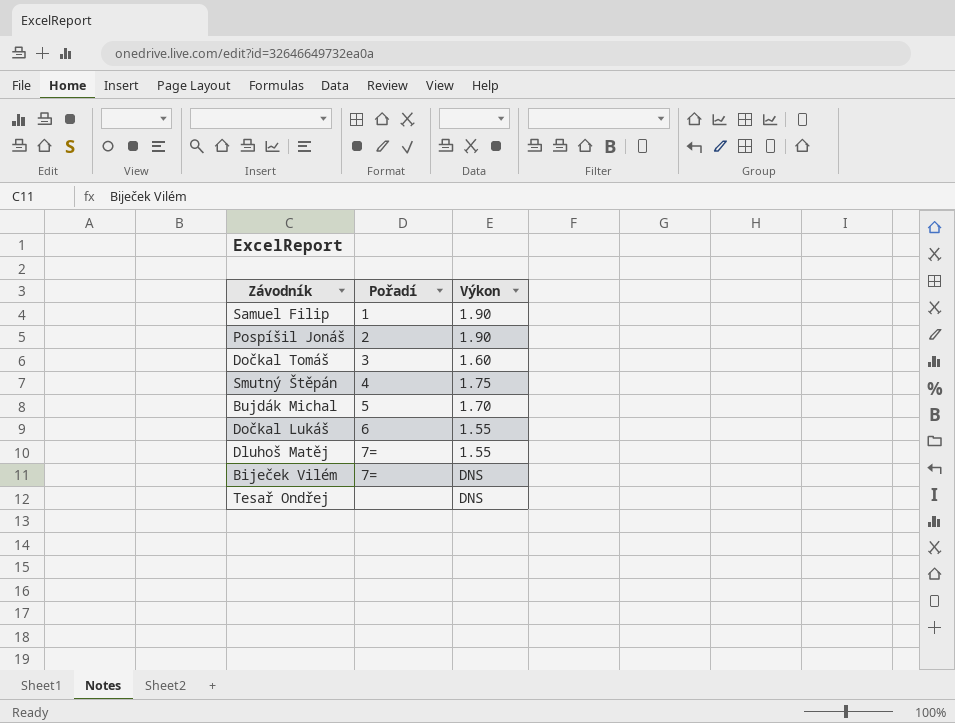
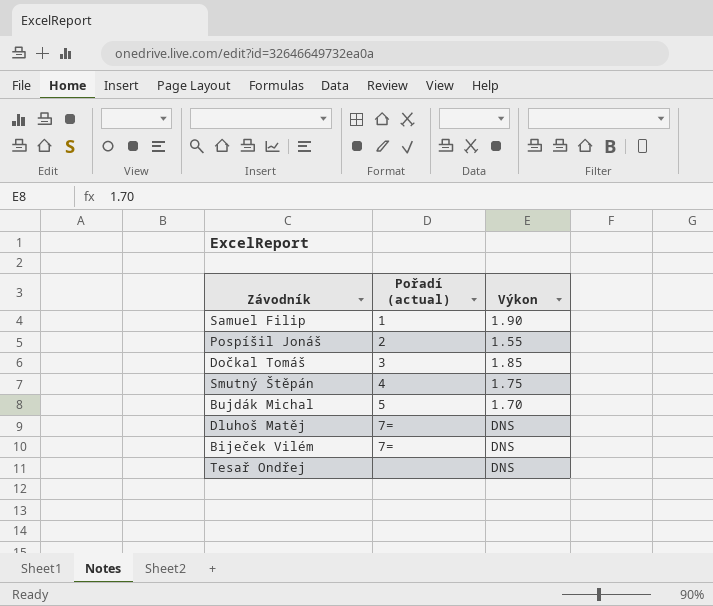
column name: Pořadí -> Pořadí (actual)
row Dočkal Lukáš: 6 | 1.55 -> none
Pospíšil Jonáš | Výkon: 1.90 -> 1.55
Dočkal Tomáš | Výkon: 1.60 -> 1.85
Dluhoš Matěj | Výkon: 1.55 -> DNS

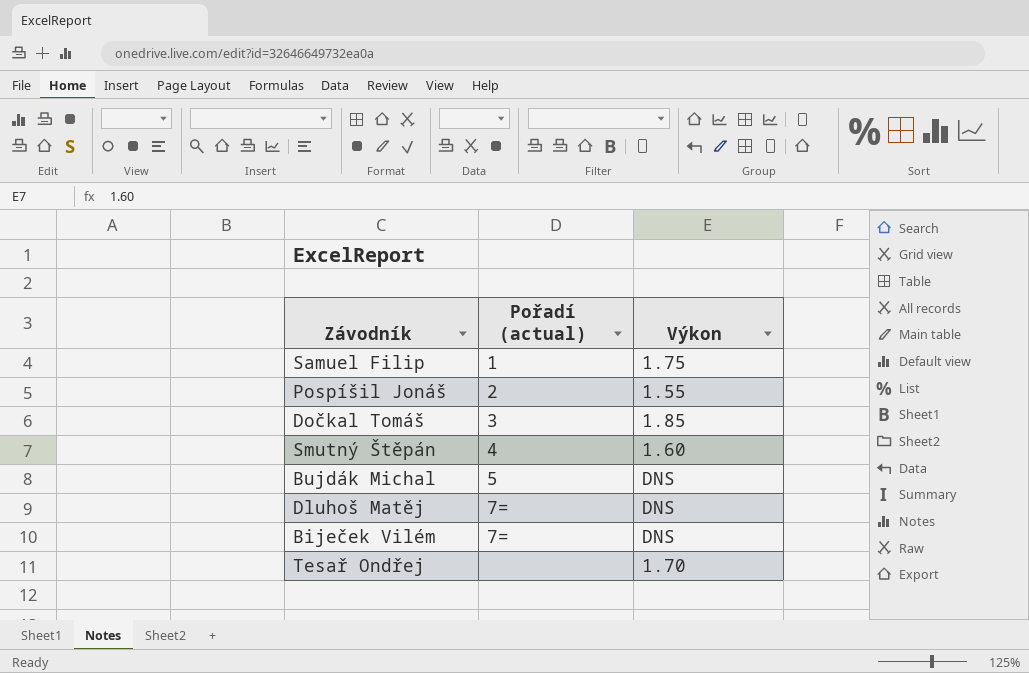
Samuel Filip | Výkon: 1.90 -> 1.75
Smutný Štěpán | Výkon: 1.75 -> 1.60
Bujdák Michal | Výkon: 1.70 -> DNS
Tesař Ondřej | Výkon: DNS -> 1.70

